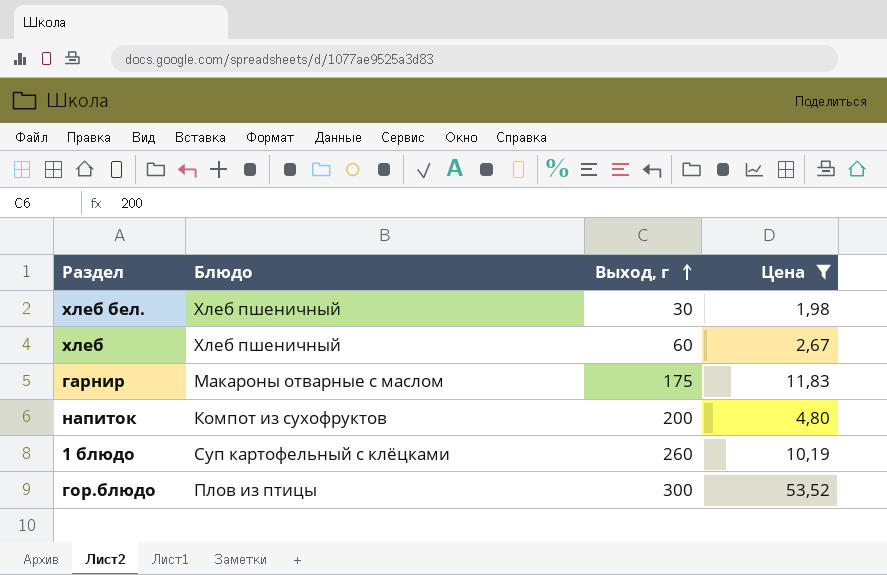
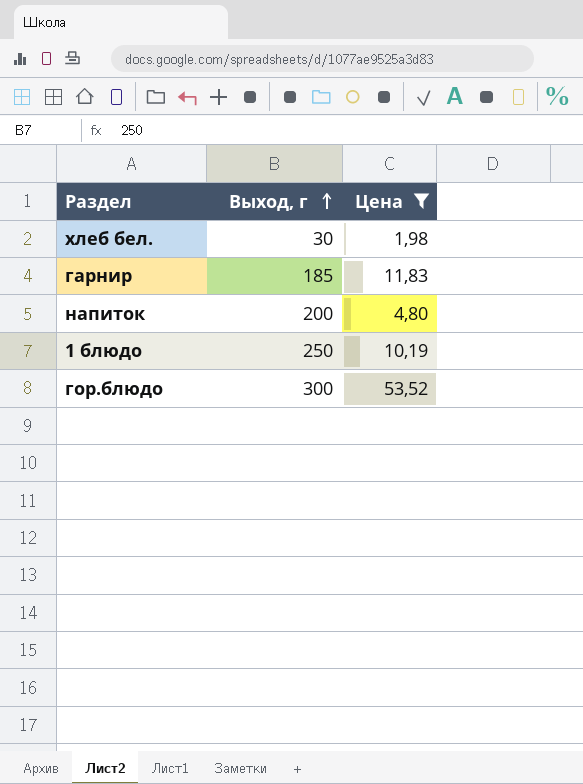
column Блюдо | position: 2 -> none
row хлеб: Хлеб пшеничный | 60 | 2,67 -> none
гарнир | Выход, г: 175 -> 185
1 блюдо | Выход, г: 260 -> 250

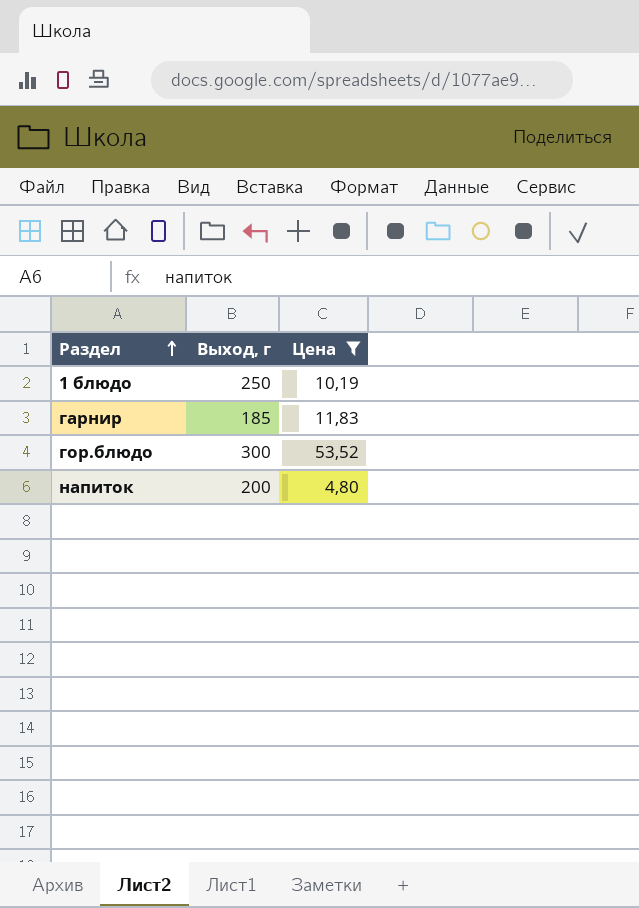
row order: Выход, г ascending -> Раздел ascending
row хлеб бел.: 30 | 1,98 -> none

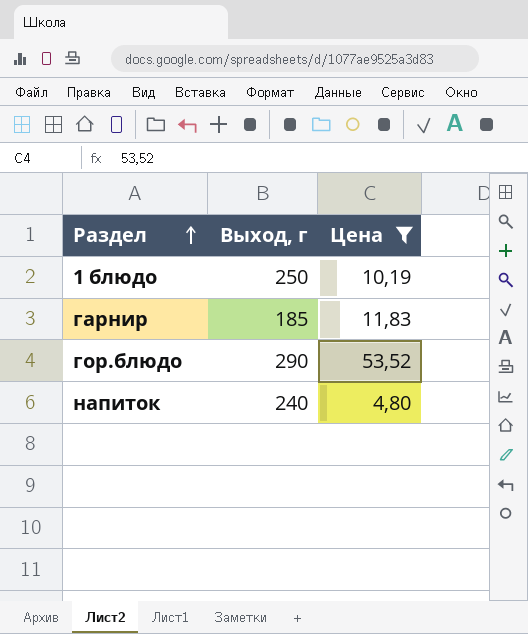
гор.блюдо | Выход, г: 300 -> 290
напиток | Выход, г: 200 -> 240

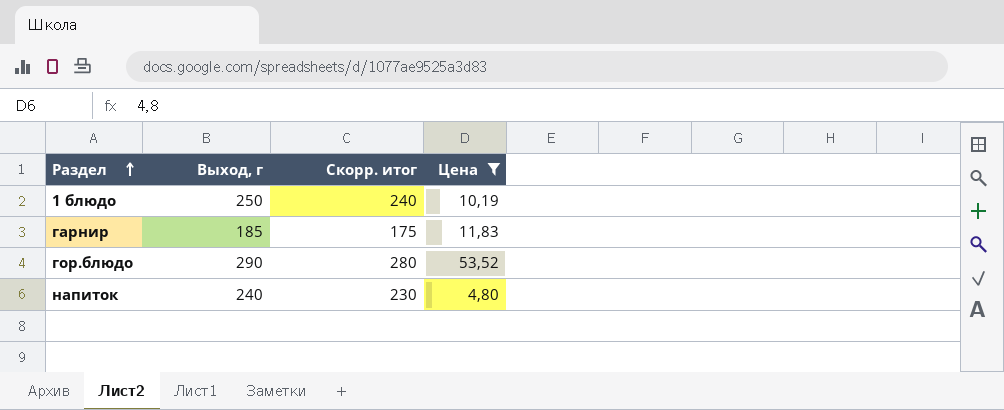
column Скорр. итог | formula: none -> [Выход, г] - 10

